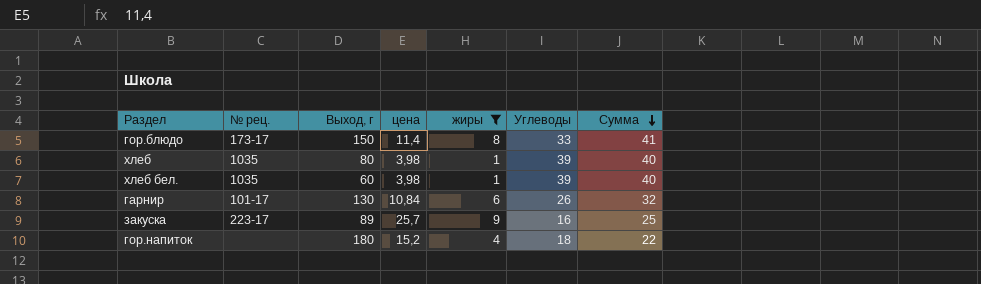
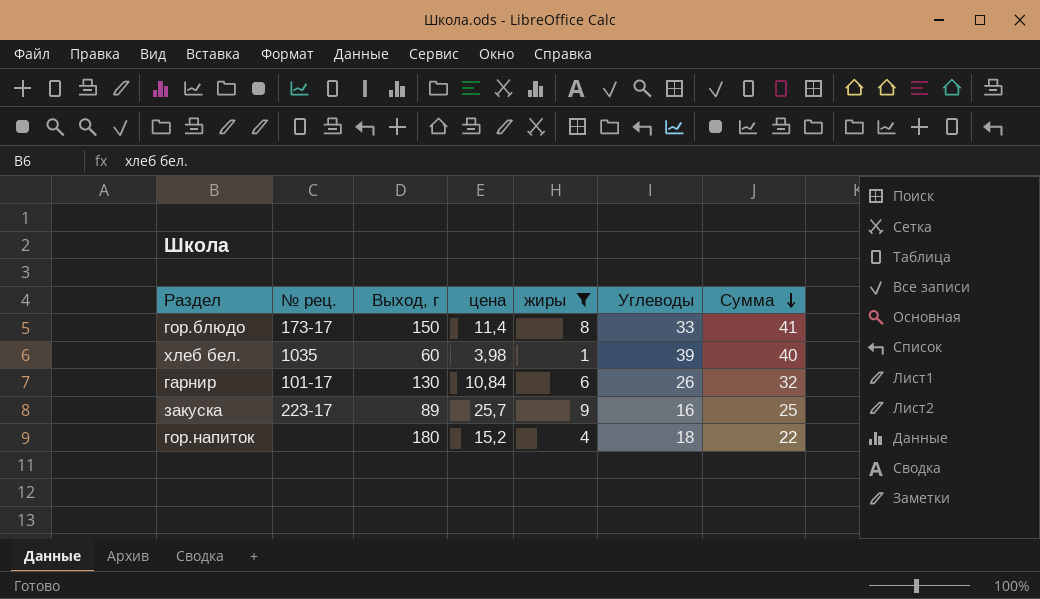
row хлеб: 1035 | 80 | 3,98 | 1 | 39 | 40 -> none

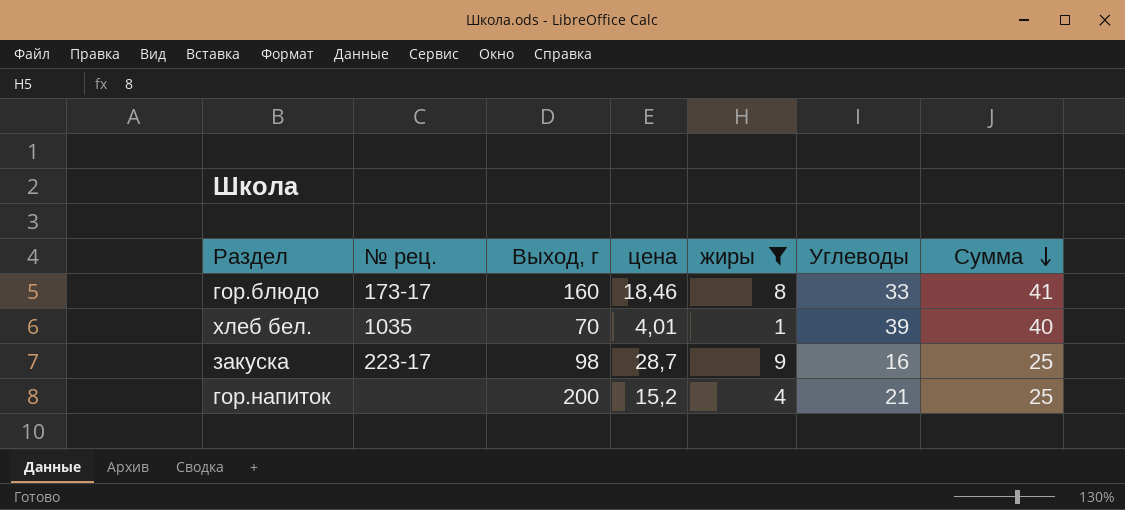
row гарнир: 101-17 | 130 | 10,84 | 6 | 26 | 32 -> none
гор.блюдо | Выход, г: 150 -> 160
гор.блюдо | цена: 11,4 -> 18,46
хлеб бел. | Выход, г: 60 -> 70
хлеб бел. | цена: 3,98 -> 4,01
закуска | Выход, г: 89 -> 98
закуска | цена: 25,7 -> 28,7
гор.напиток | Выход, г: 180 -> 200
гор.напиток | Углеводы: 18 -> 21
гор.напиток | Сумма: 22 -> 25

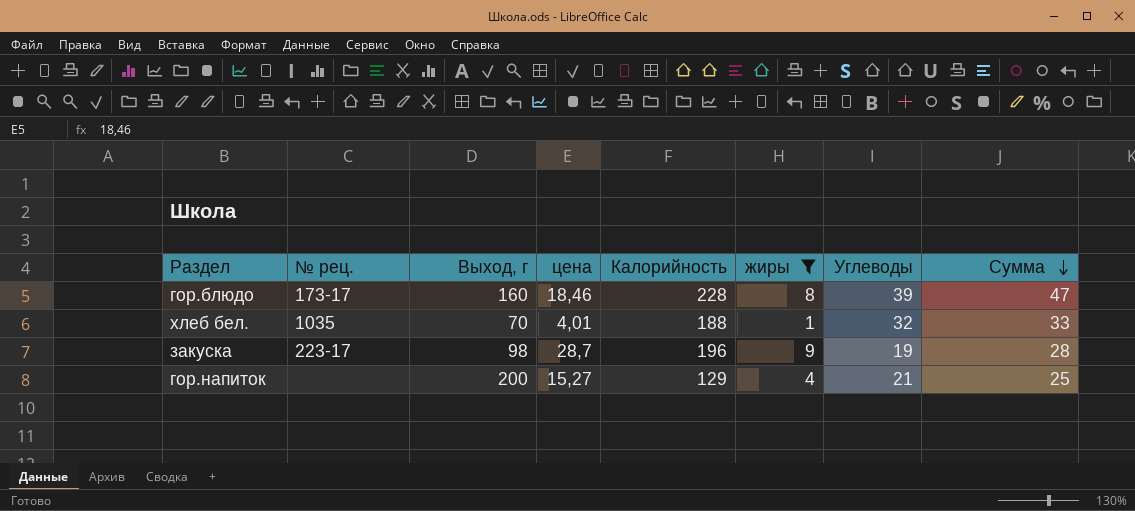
column Калорийность | position: none -> 5
гор.блюдо | Углеводы: 33 -> 39
гор.блюдо | Сумма: 41 -> 47
хлеб бел. | Углеводы: 39 -> 32
хлеб бел. | Сумма: 40 -> 33
закуска | Углеводы: 16 -> 19
закуска | Сумма: 25 -> 28
гор.напиток | цена: 15,2 -> 15,27

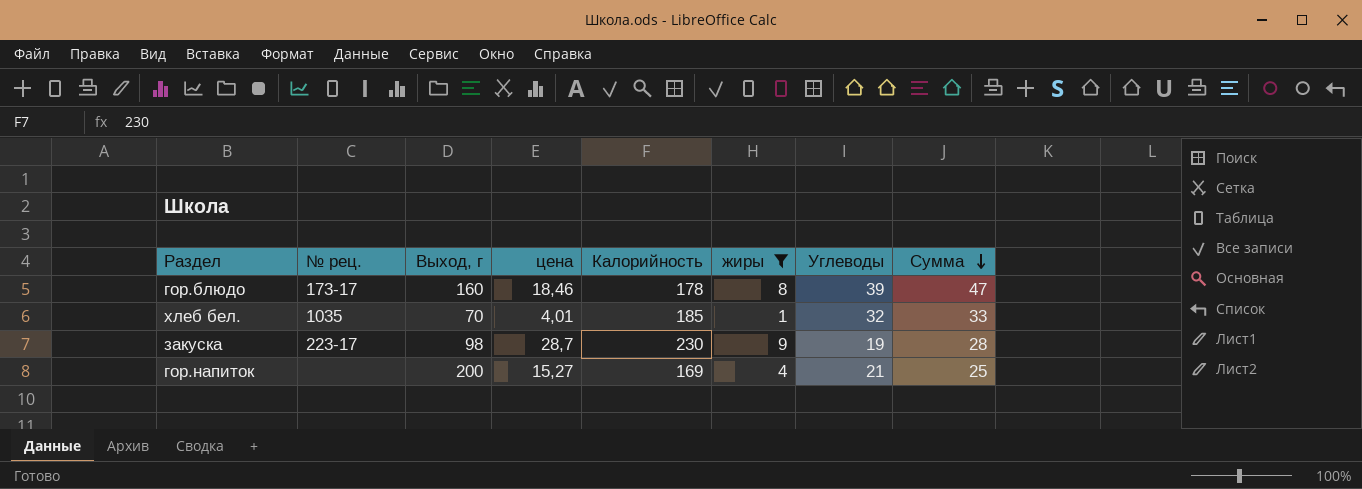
гор.блюдо | Калорийность: 228 -> 178
хлеб бел. | Калорийность: 188 -> 185
закуска | Калорийность: 196 -> 230
гор.напиток | Калорийность: 129 -> 169

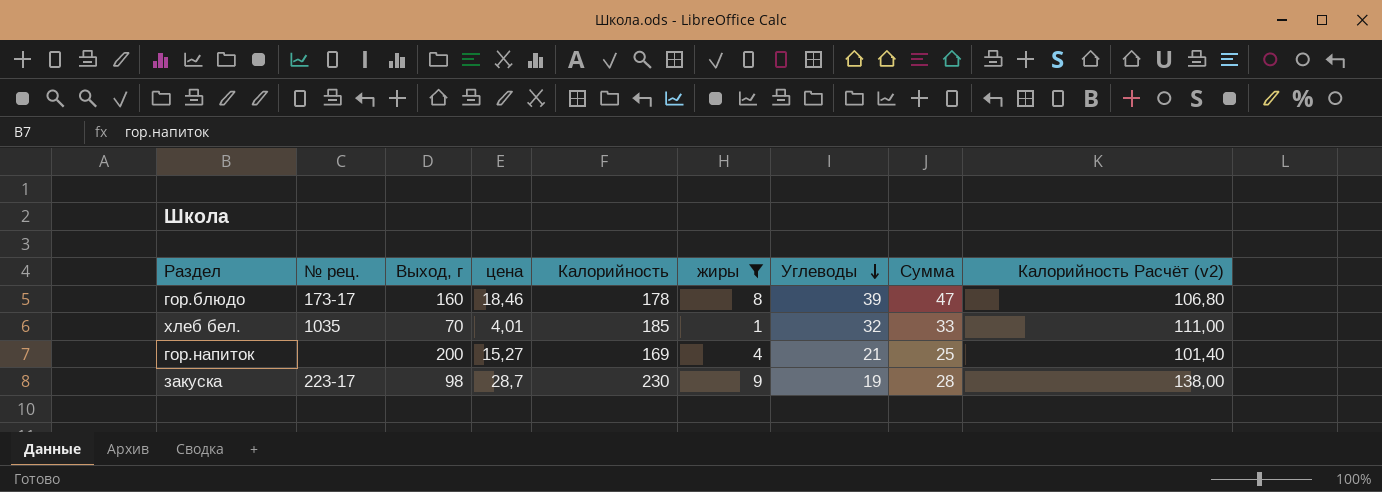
row order: Сумма descending -> Углеводы descending
column Калорийность Расчёт (v2) | formula: none -> [Калорийность] * 0,6

